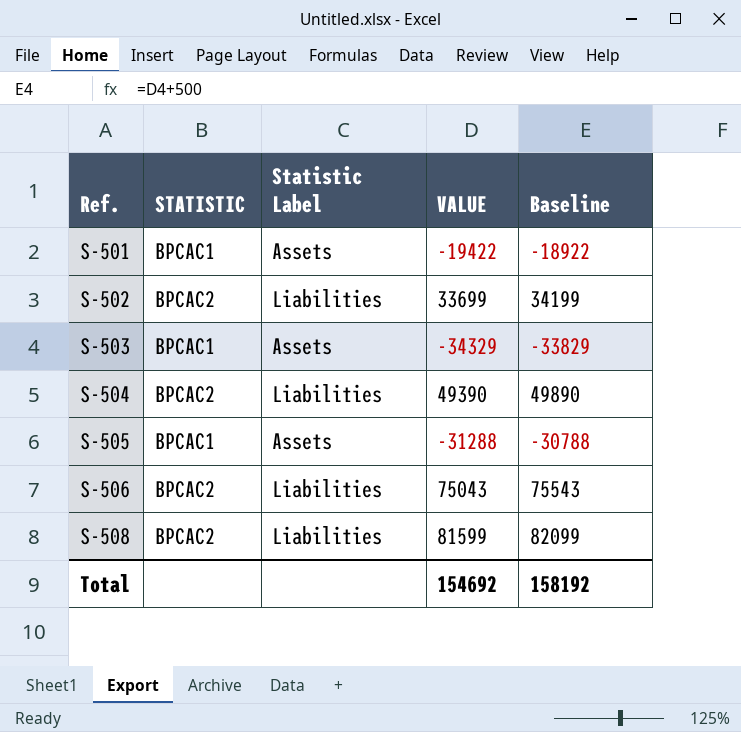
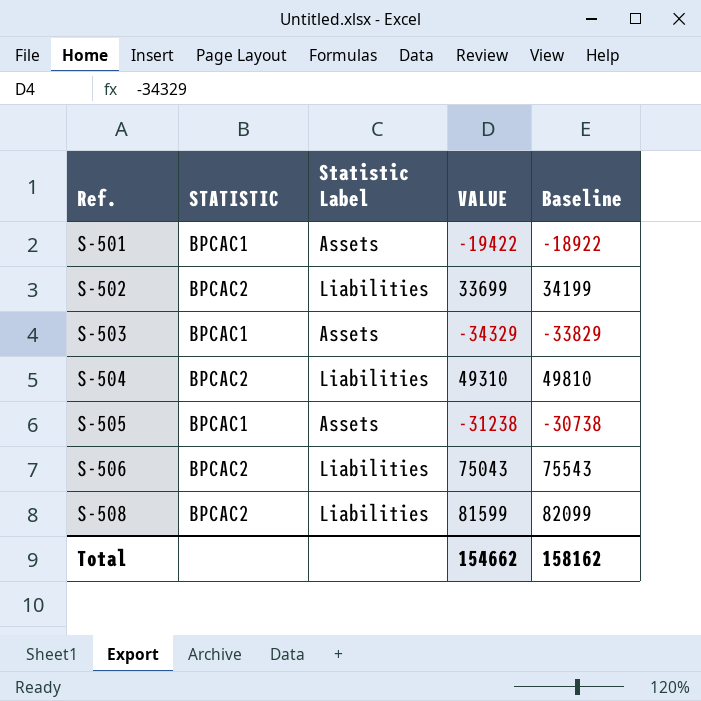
S-504 | VALUE: 49390 -> 49310
S-504 | Baseline: 49890 -> 49810
S-505 | VALUE: -31288 -> -31238
S-505 | Baseline: -30788 -> -30738
Total | VALUE: 154692 -> 154662
Total | Baseline: 158192 -> 158162

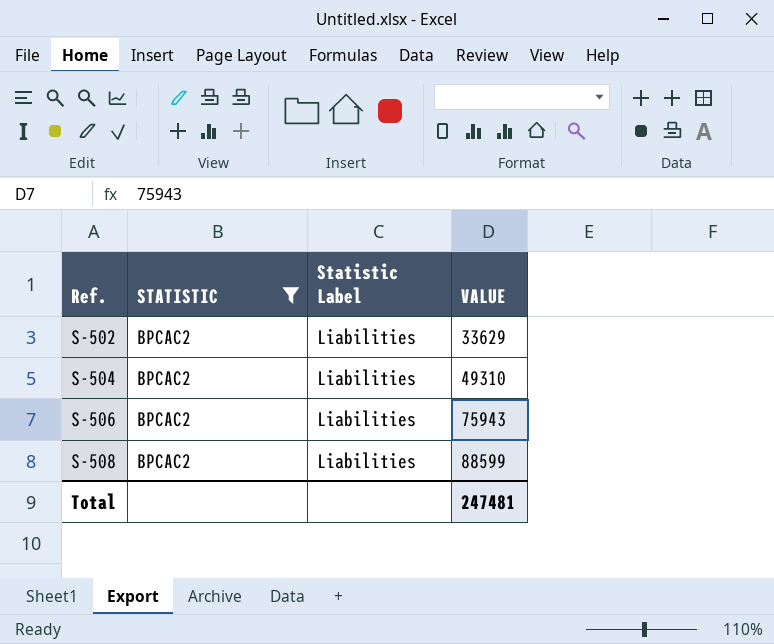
filter: none -> STATISTIC = BPCAC2
column Baseline | formula: [VALUE] + 500 -> none
S-502 | VALUE: 33699 -> 33629
S-506 | VALUE: 75043 -> 75943
S-508 | VALUE: 81599 -> 88599
Total | VALUE: 154662 -> 247481

